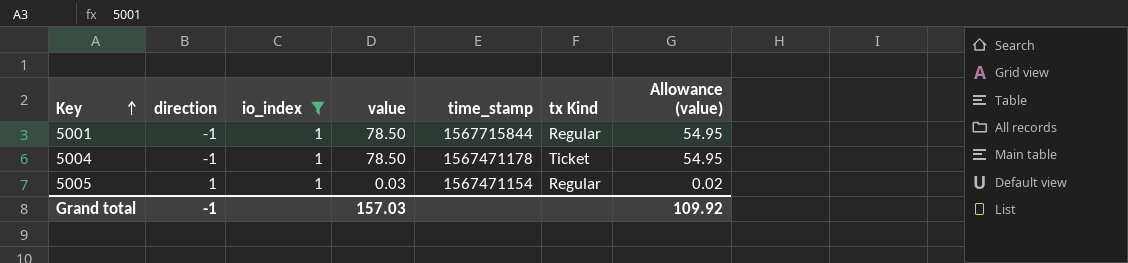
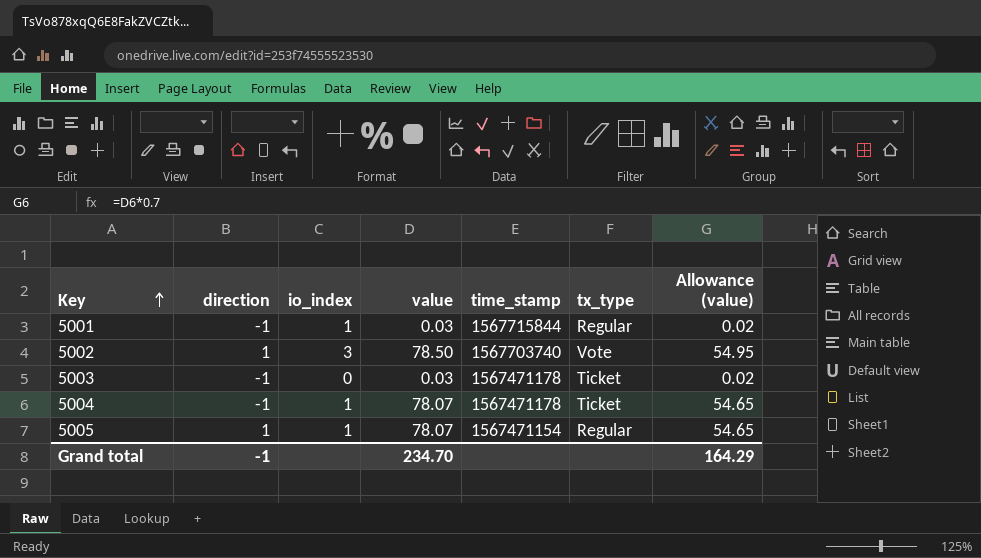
filter: io_index = 1 -> none
column name: tx Kind -> tx_type
5001 | value: 78.50 -> 0.03
5001 | Allowance (value): 54.95 -> 0.02
5004 | value: 78.50 -> 78.07
5004 | Allowance (value): 54.95 -> 54.65
5005 | value: 0.03 -> 78.07
5005 | Allowance (value): 0.02 -> 54.65
Grand total | value: 157.03 -> 234.70
Grand total | Allowance (value): 109.92 -> 164.29

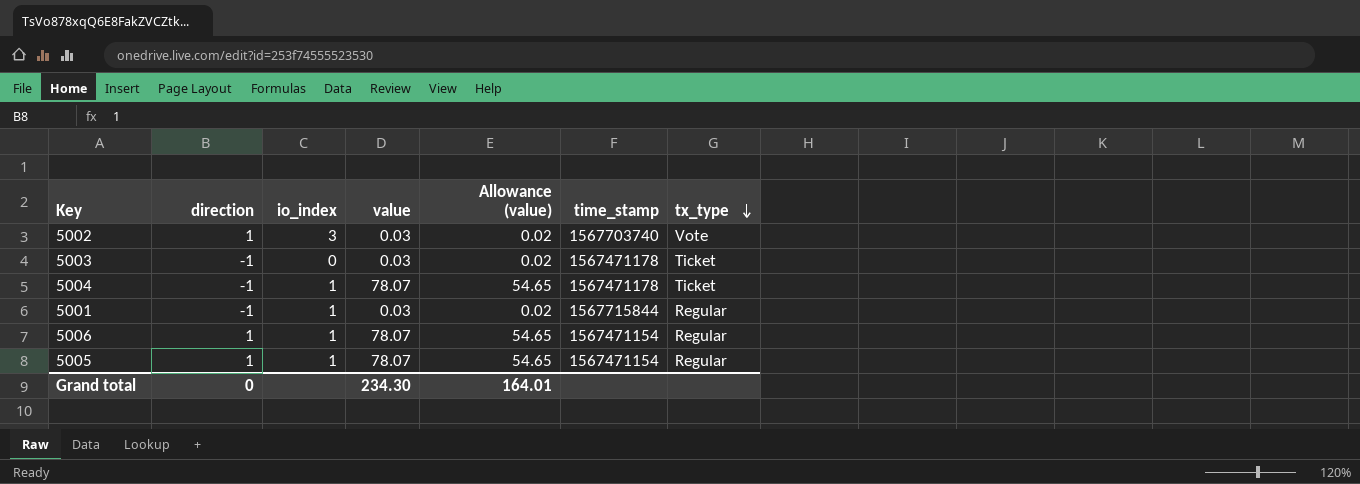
row order: Key ascending -> tx_type descending
column Allowance (value) | position: 7 -> 5
5002 | value: 78.50 -> 0.03
5002 | Allowance (value): 54.95 -> 0.02
row 5006: none -> 1 | 1 | 78.07 | 54.65 | 1567471154 | Regular
Grand total | direction: -1 -> 0
Grand total | value: 234.70 -> 234.30
Grand total | Allowance (value): 164.29 -> 164.01

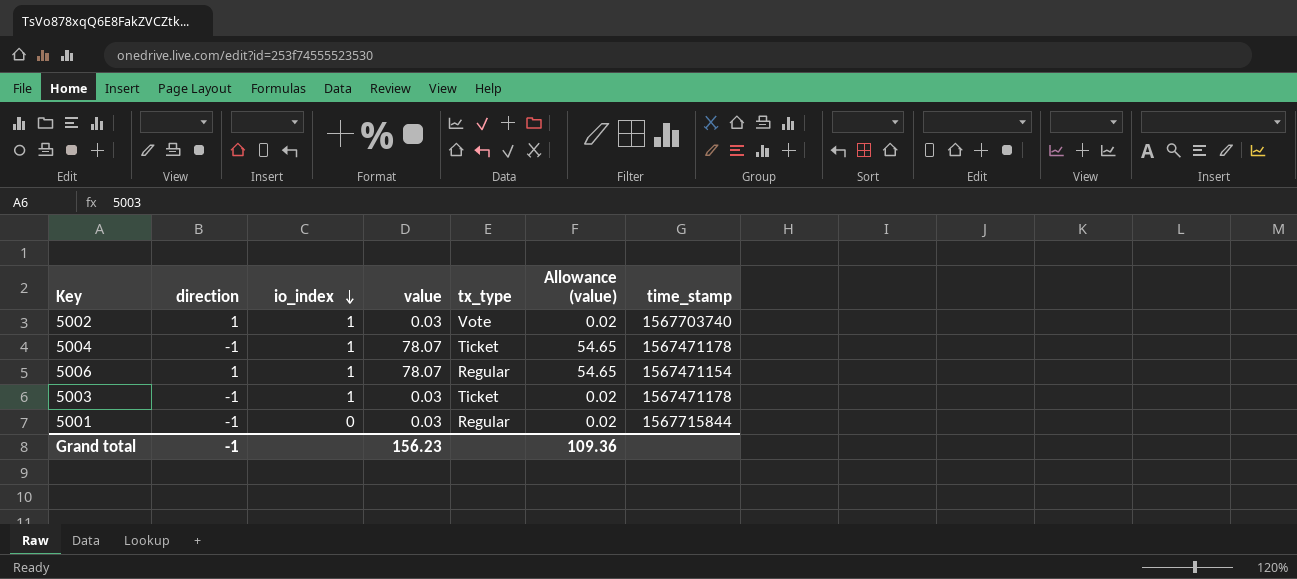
row order: tx_type descending -> io_index descending
column tx_type | position: 7 -> 5
row 5005: 1 | 1 | 78.07 | 54.65 | 1567471154 | Regular -> none
5002 | io_index: 3 -> 1
5003 | io_index: 0 -> 1
5001 | io_index: 1 -> 0
Grand total | direction: 0 -> -1
Grand total | value: 234.30 -> 156.23
Grand total | Allowance (value): 164.01 -> 109.36

